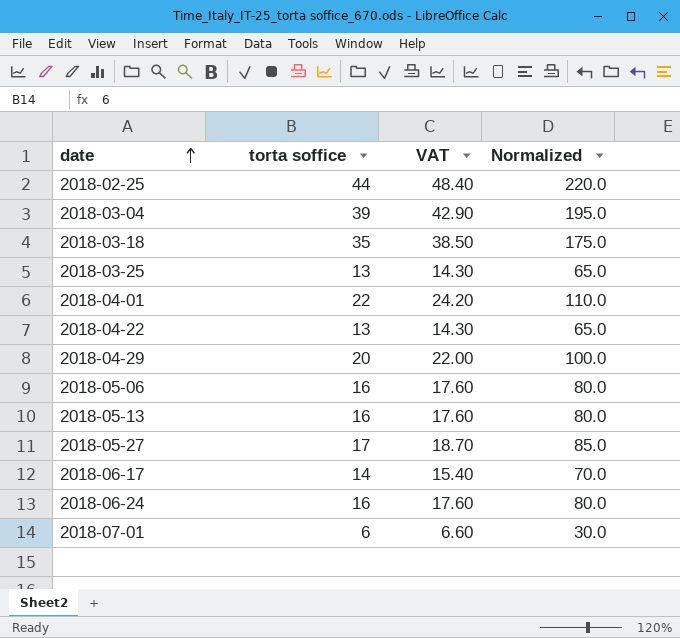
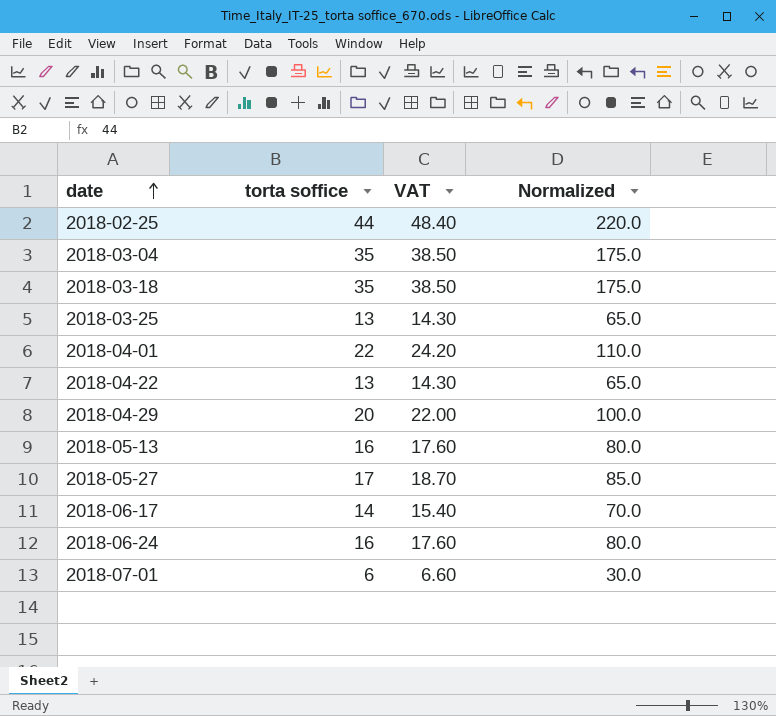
row 2018-05-06: 16 | 17.60 | 80.0 -> none
2018-03-04 | torta soffice: 39 -> 35
2018-03-04 | VAT: 42.90 -> 38.50
2018-03-04 | Normalized: 195.0 -> 175.0

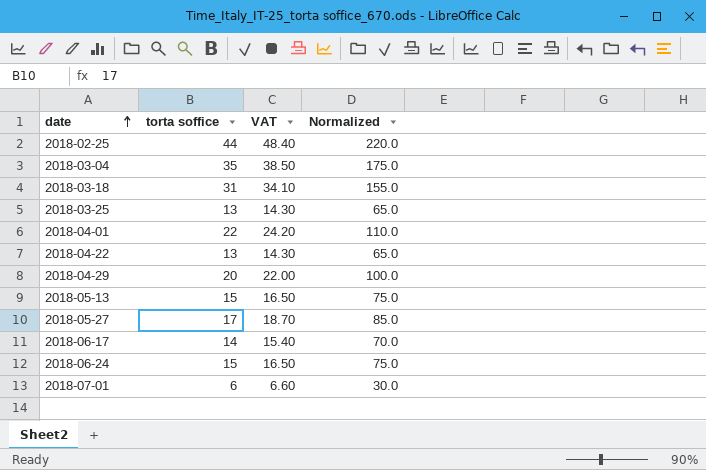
2018-03-18 | torta soffice: 35 -> 31
2018-03-18 | VAT: 38.50 -> 34.10
2018-03-18 | Normalized: 175.0 -> 155.0
2018-05-13 | torta soffice: 16 -> 15
2018-05-13 | VAT: 17.60 -> 16.50
2018-05-13 | Normalized: 80.0 -> 75.0
2018-06-24 | torta soffice: 16 -> 15
2018-06-24 | VAT: 17.60 -> 16.50
2018-06-24 | Normalized: 80.0 -> 75.0

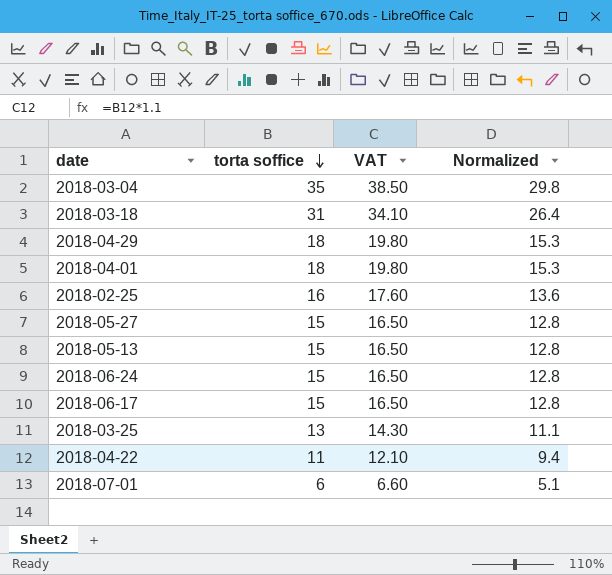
row order: date ascending -> torta soffice descending
column Normalized | formula: [torta soffice] * 5 -> [torta soffice] * 0.85
2018-04-29 | torta soffice: 20 -> 18
2018-04-29 | VAT: 22.00 -> 19.80
2018-04-01 | torta soffice: 22 -> 18
2018-04-01 | VAT: 24.20 -> 19.80
2018-02-25 | torta soffice: 44 -> 16
2018-02-25 | VAT: 48.40 -> 17.60
2018-05-27 | torta soffice: 17 -> 15
2018-05-27 | VAT: 18.70 -> 16.50
2018-06-17 | torta soffice: 14 -> 15
2018-06-17 | VAT: 15.40 -> 16.50
2018-04-22 | torta soffice: 13 -> 11
2018-04-22 | VAT: 14.30 -> 12.10

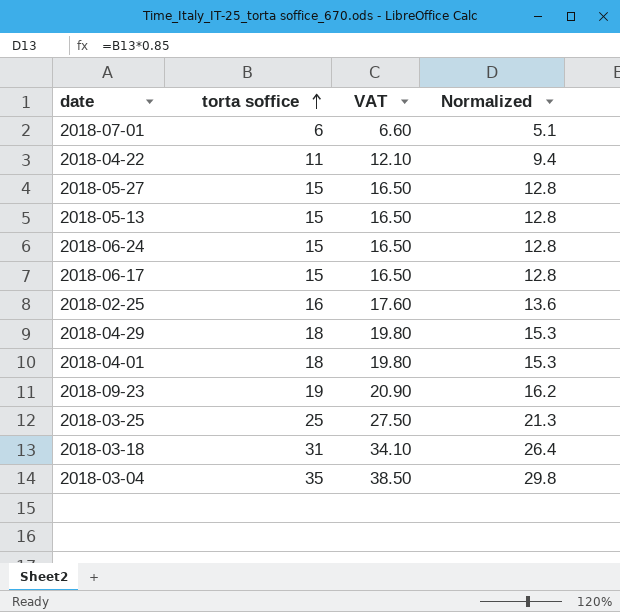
row order: torta soffice descending -> torta soffice ascending
row 2018-09-23: none -> 19 | 20.90 | 16.2
2018-03-25 | torta soffice: 13 -> 25
2018-03-25 | VAT: 14.30 -> 27.50
2018-03-25 | Normalized: 11.1 -> 21.3

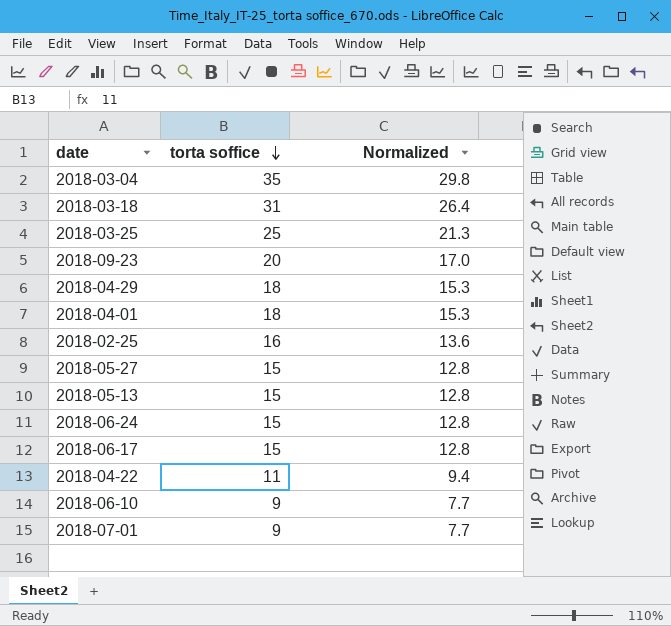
row order: torta soffice ascending -> torta soffice descending
column VAT | formula: [torta soffice] * 1.1 -> none
2018-09-23 | torta soffice: 19 -> 20
2018-09-23 | Normalized: 16.2 -> 17.0
row 2018-06-10: none -> 9 | 7.7
2018-07-01 | torta soffice: 6 -> 9
2018-07-01 | Normalized: 5.1 -> 7.7

